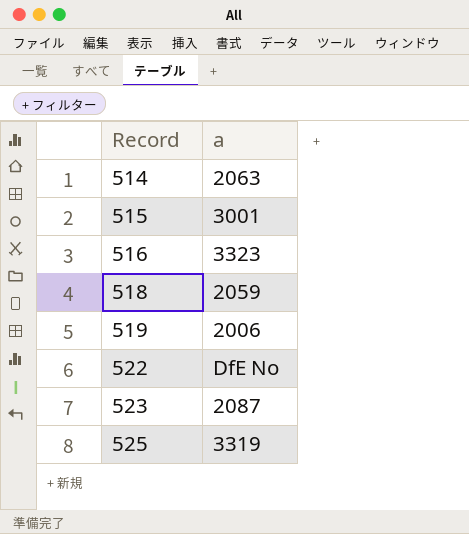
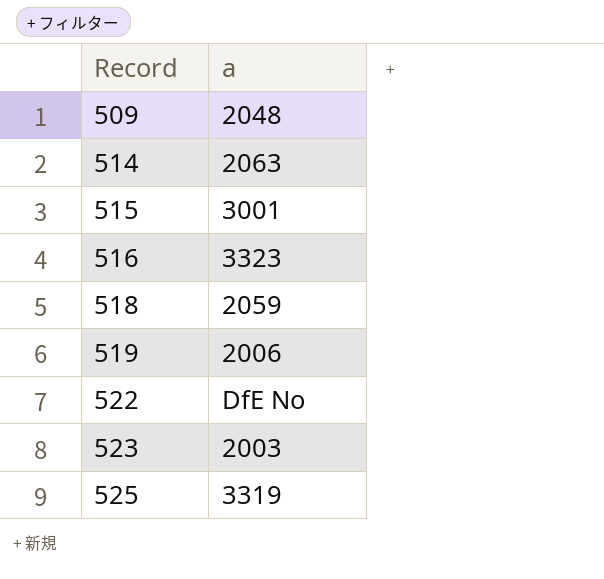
row 509: none -> 2048
523 | a: 2087 -> 2003

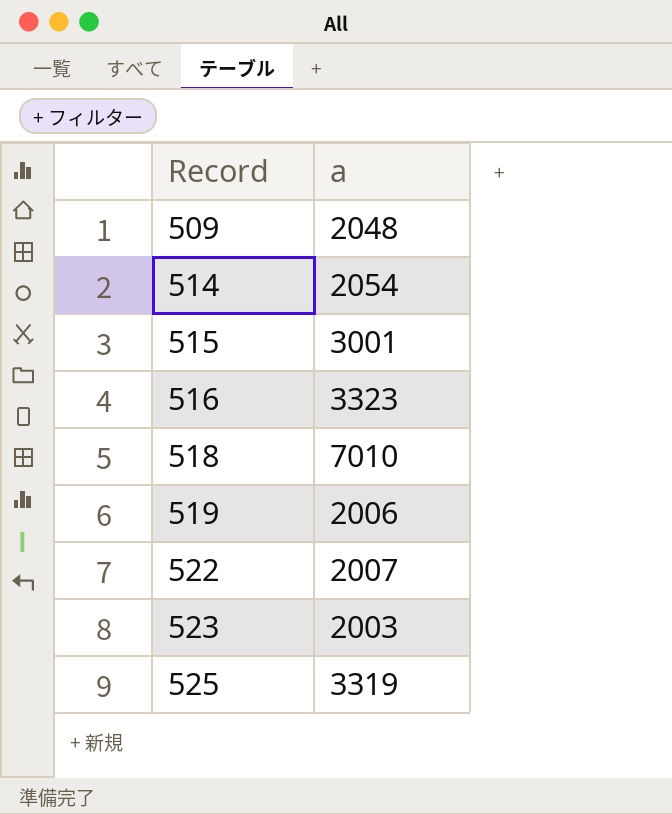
514 | a: 2063 -> 2054
518 | a: 2059 -> 7010
522 | a: DfE No -> 2007

